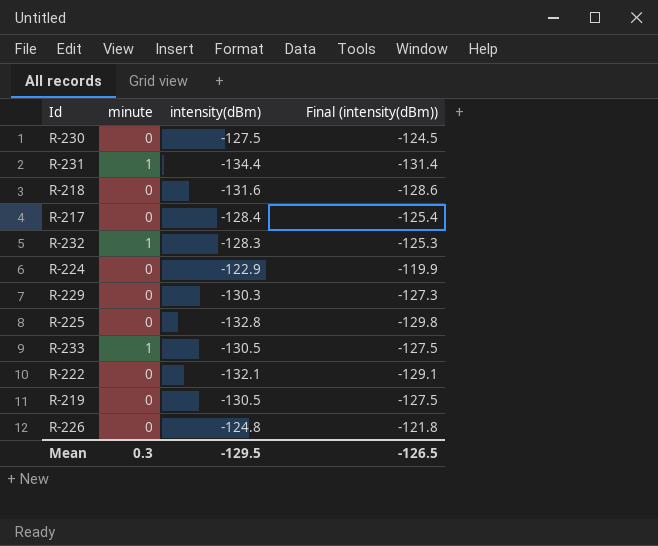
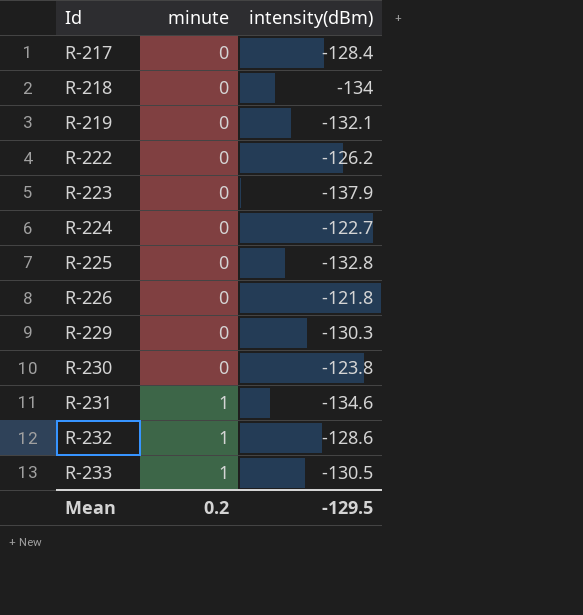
row order: none -> Id ascending
column Final (intensity(dBm)) | formula: [intensity(dBm)] + 3 -> none
R-218 | intensity(dBm): -131.6 -> -134
R-219 | intensity(dBm): -130.5 -> -132.1
R-222 | intensity(dBm): -132.1 -> -126.2
row R-223: none -> 0 | -137.9
R-224 | intensity(dBm): -122.9 -> -122.7
R-226 | intensity(dBm): -124.8 -> -121.8
R-230 | intensity(dBm): -127.5 -> -123.8
R-231 | intensity(dBm): -134.4 -> -134.6
R-232 | intensity(dBm): -128.3 -> -128.6
Mean | minute: 0.3 -> 0.2

